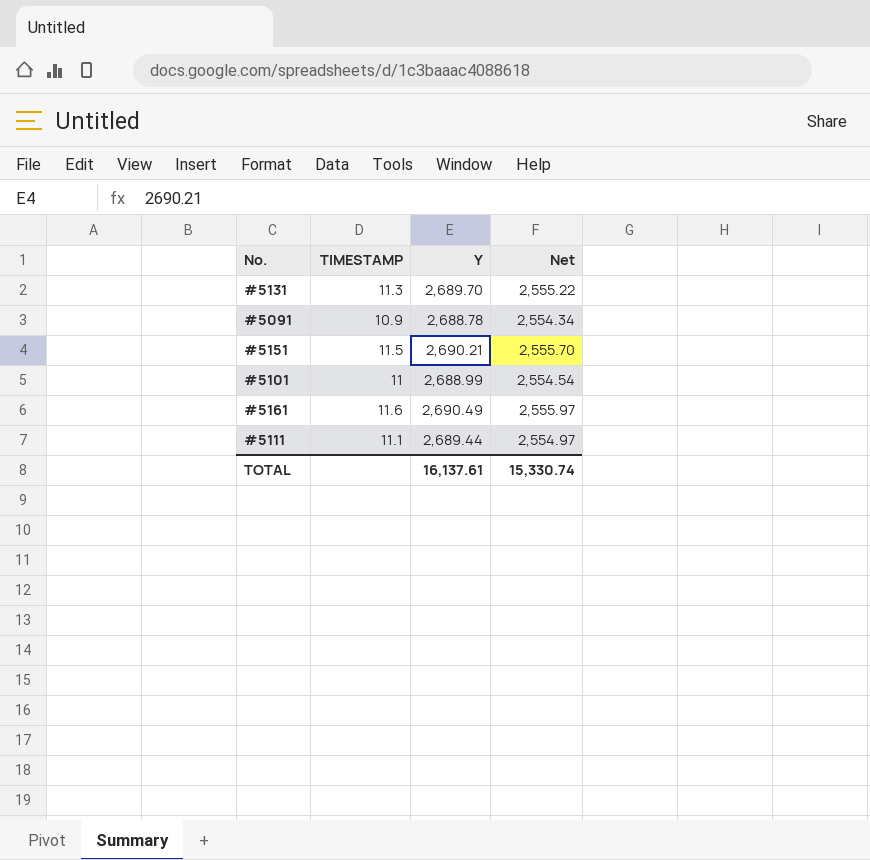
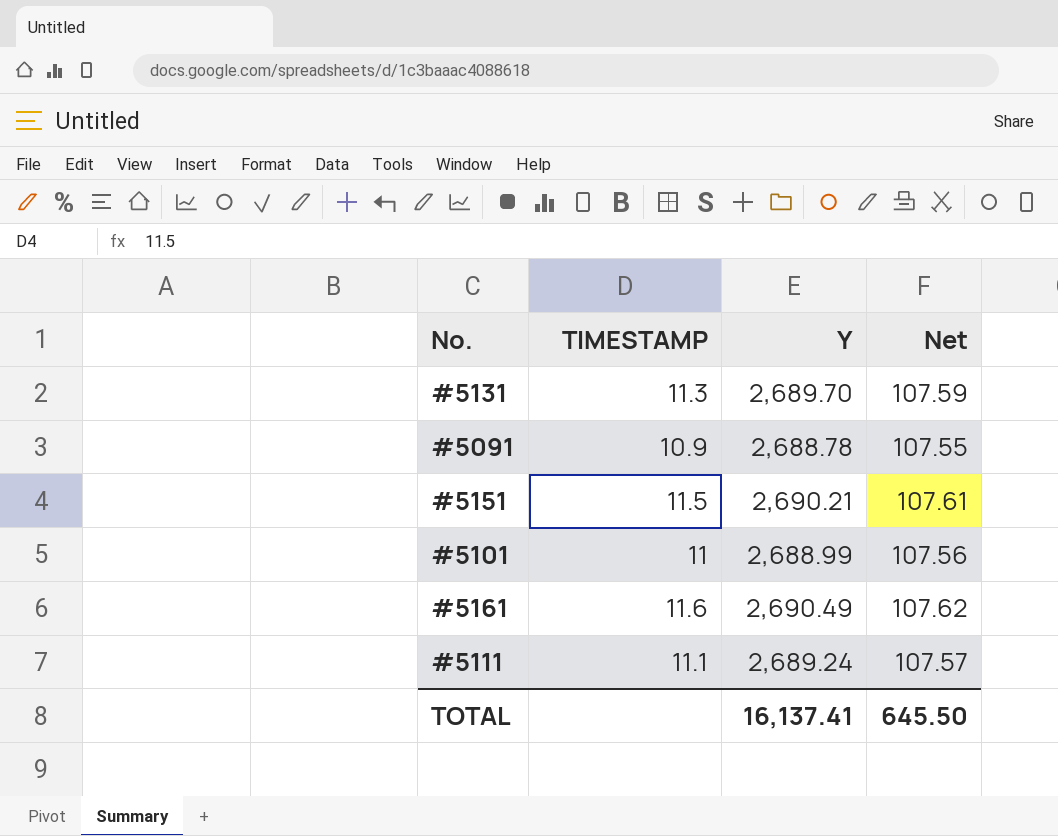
column Net | formula: [Y] * 0.95 -> [Y] * 0.04
#5111 | Y: 2,689.44 -> 2,689.24
TOTAL | Y: 16,137.61 -> 16,137.41
TOTAL | Net: 15,330.74 -> 645.50

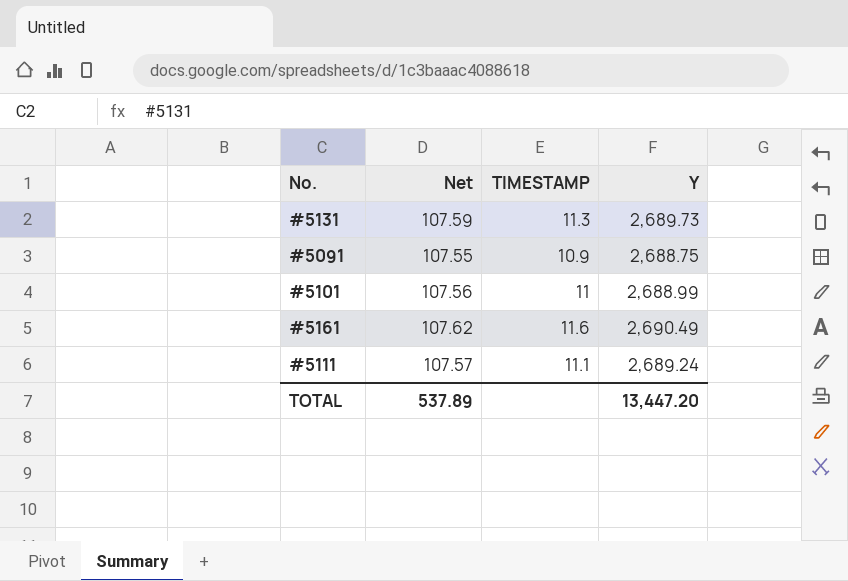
column Net | position: 4 -> 2
row #5151: 11.5 | 2,690.21 | 107.61 -> none
#5131 | Y: 2,689.70 -> 2,689.73
#5091 | Y: 2,688.78 -> 2,688.75
TOTAL | Net: 645.50 -> 537.89
TOTAL | Y: 16,137.41 -> 13,447.20

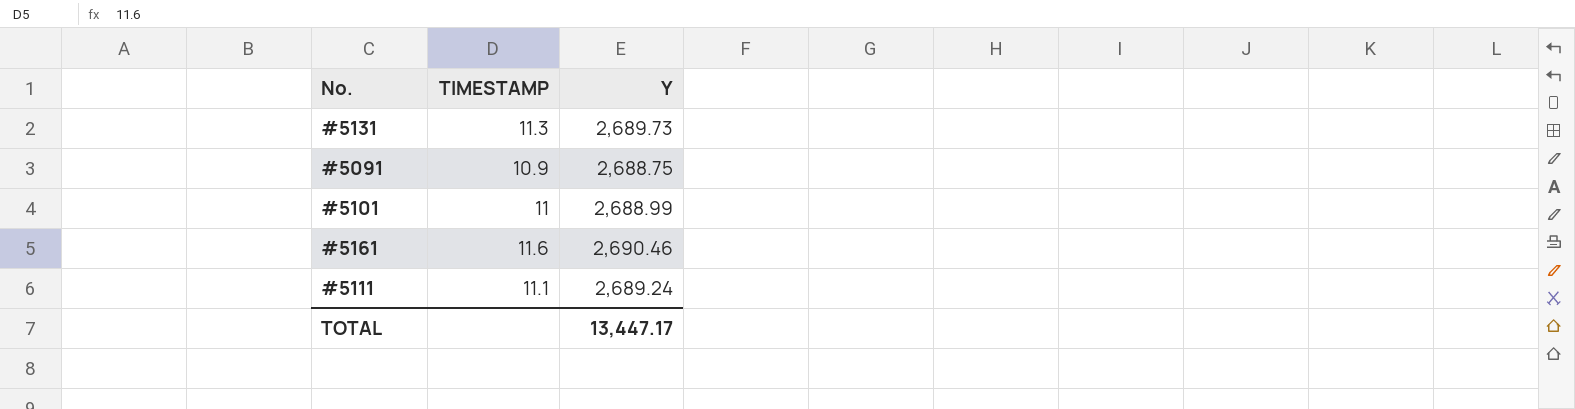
column Net | formula: [Y] * 0.04 -> none
#5161 | Y: 2,690.49 -> 2,690.46
TOTAL | Y: 13,447.20 -> 13,447.17

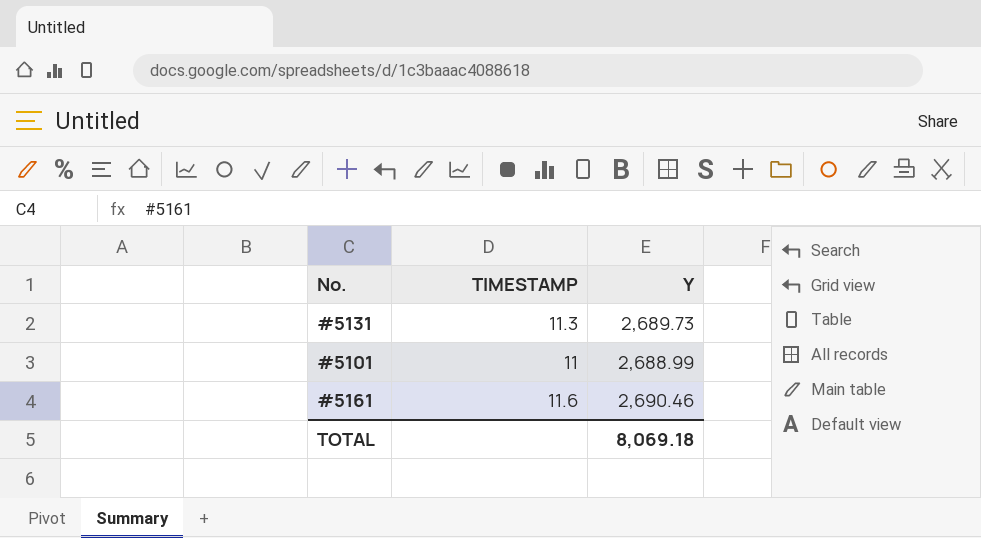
row #5091: 10.9 | 2,688.75 -> none
row #5111: 11.1 | 2,689.24 -> none
TOTAL | Y: 13,447.17 -> 8,069.18

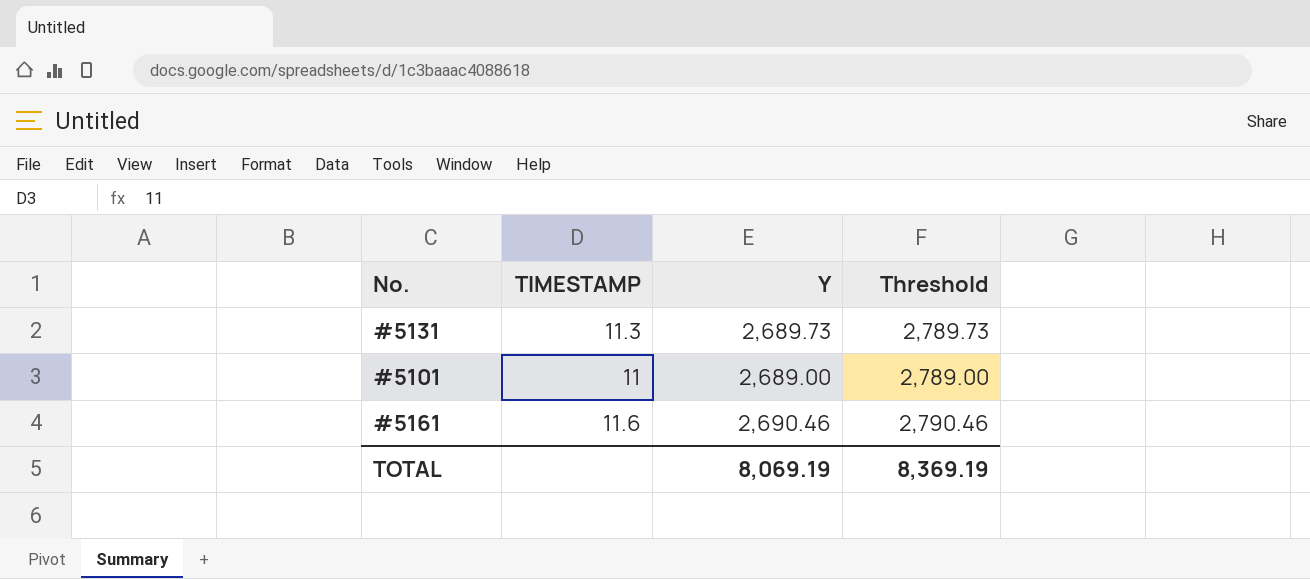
column Threshold | formula: none -> [Y] + 100
#5101 | Y: 2,688.99 -> 2,689.00
TOTAL | Y: 8,069.18 -> 8,069.19

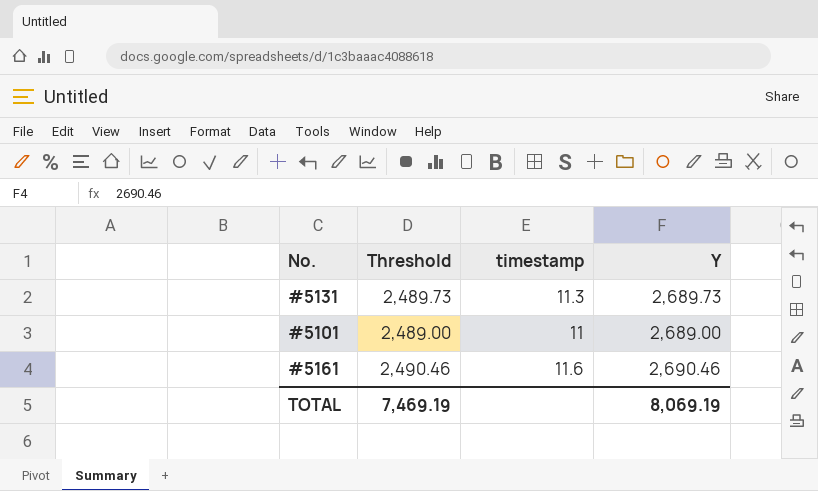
column Threshold | formula: [Y] + 100 -> [Y] - 200
column Threshold | position: 4 -> 2
column name: TIMESTAMP -> timestamp
TOTAL | Threshold: 8,369.19 -> 7,469.19

